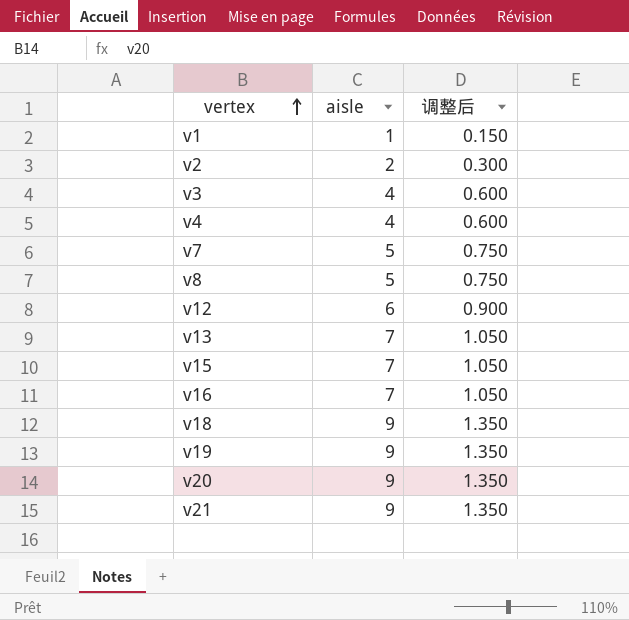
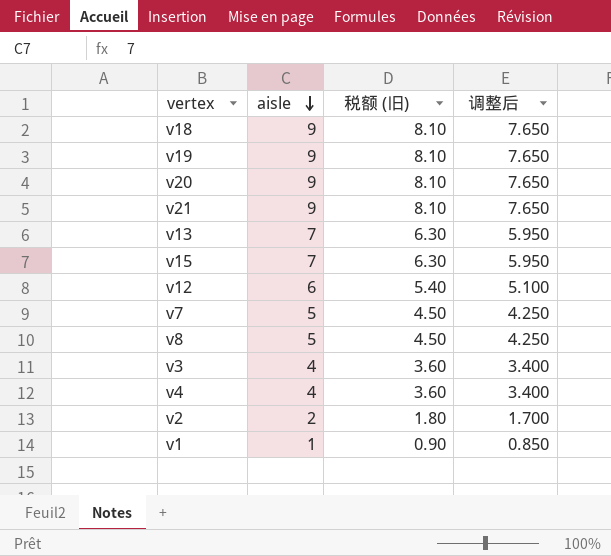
row order: vertex ascending -> aisle descending
column 税额 (旧) | formula: none -> [aisle] * 0.9
column 调整后 | formula: [aisle] * 0.15 -> [aisle] * 0.85
row v16: 7 | 1.050 -> none

